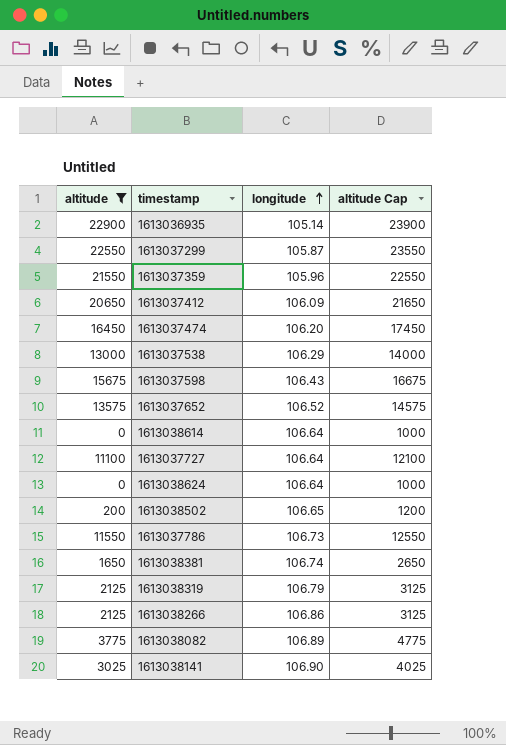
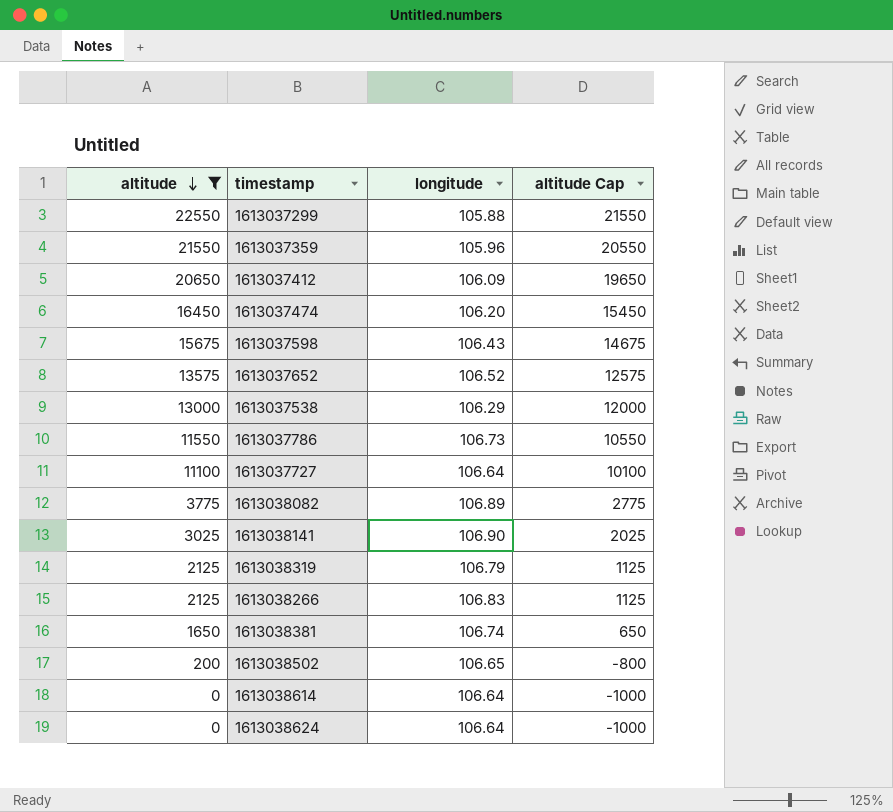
row order: longitude ascending -> altitude descending
column altitude Cap | formula: [altitude] + 1000 -> [altitude] - 1000
row 1613036935: 22900 | 105.14 | 23900 -> none
1613037299 | longitude: 105.87 -> 105.88
1613038266 | longitude: 106.86 -> 106.83

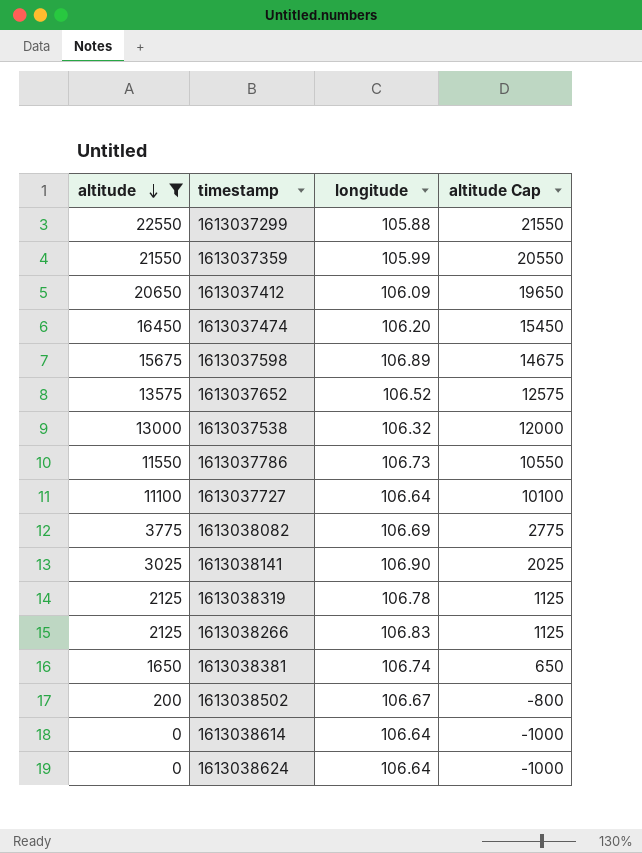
1613037359 | longitude: 105.96 -> 105.99
1613037598 | longitude: 106.43 -> 106.89
1613037538 | longitude: 106.29 -> 106.32
1613038082 | longitude: 106.89 -> 106.69
1613038319 | longitude: 106.79 -> 106.78
1613038502 | longitude: 106.65 -> 106.67

